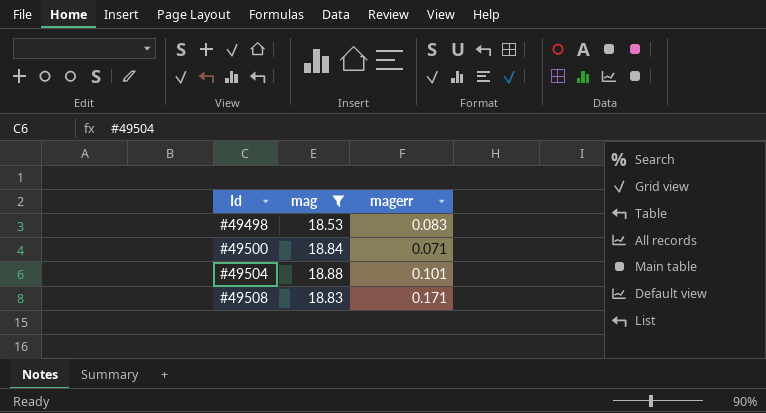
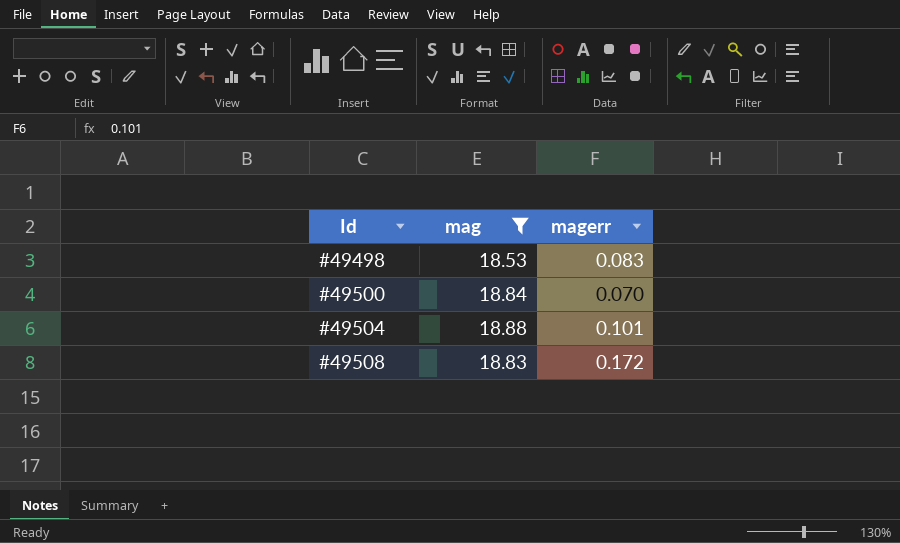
#49500 | magerr: 0.071 -> 0.070
#49508 | magerr: 0.171 -> 0.172

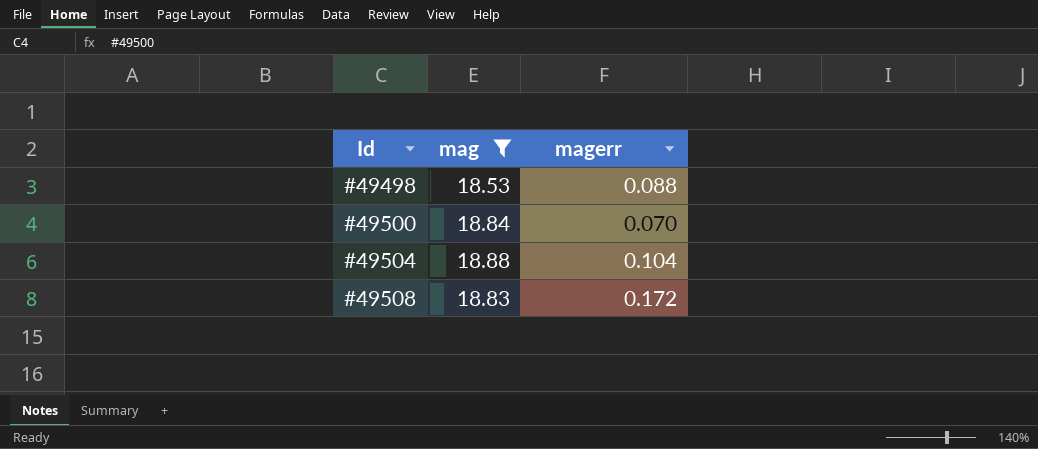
#49498 | magerr: 0.083 -> 0.088
#49504 | magerr: 0.101 -> 0.104

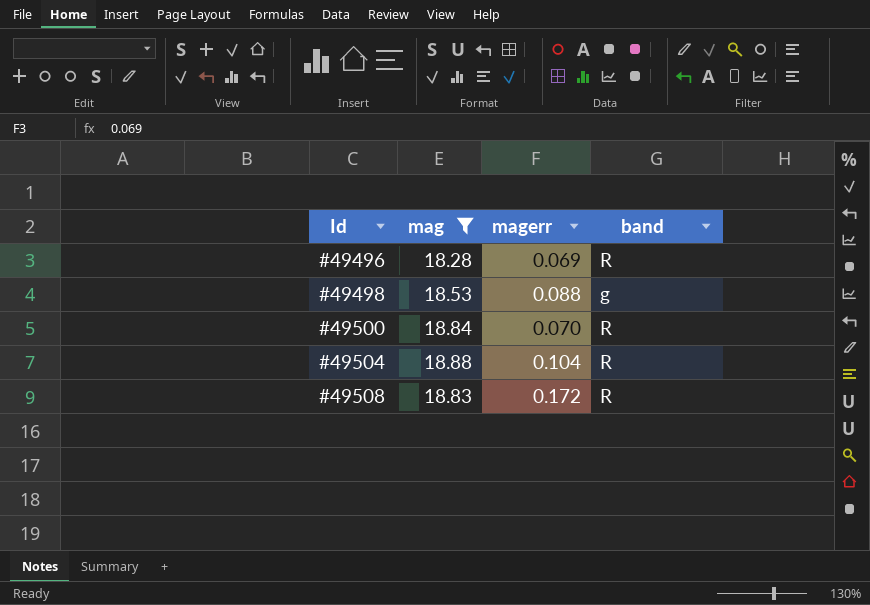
column band | position: none -> 4
row #49496: none -> 18.28 | 0.069 | R

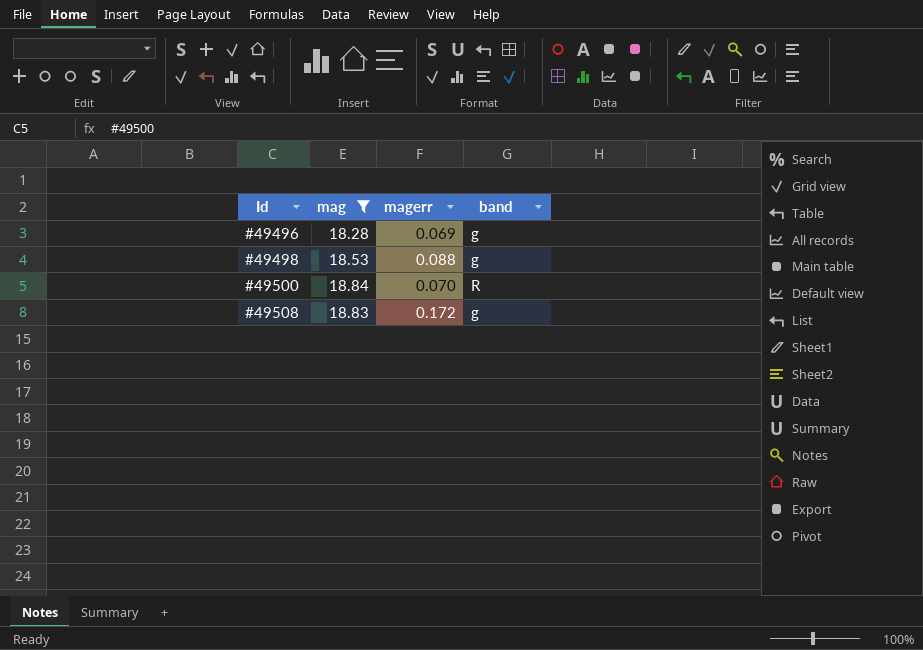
row #49504: 18.88 | 0.104 | R -> none
#49496 | band: R -> g
#49508 | band: R -> g

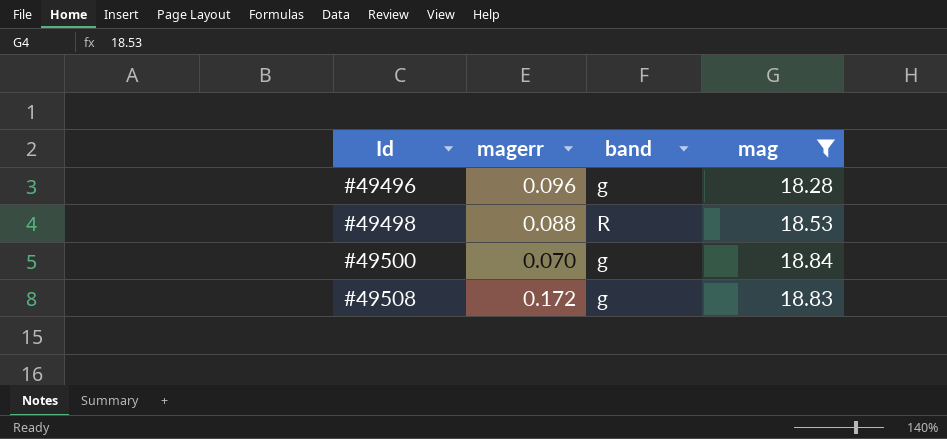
column mag | position: 2 -> 4
#49496 | magerr: 0.069 -> 0.096
#49498 | band: g -> R
#49500 | band: R -> g

